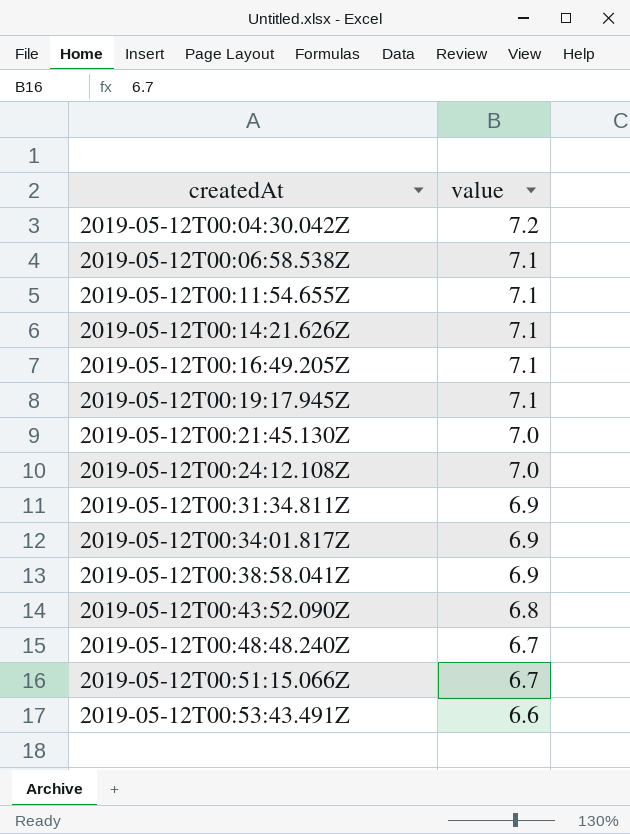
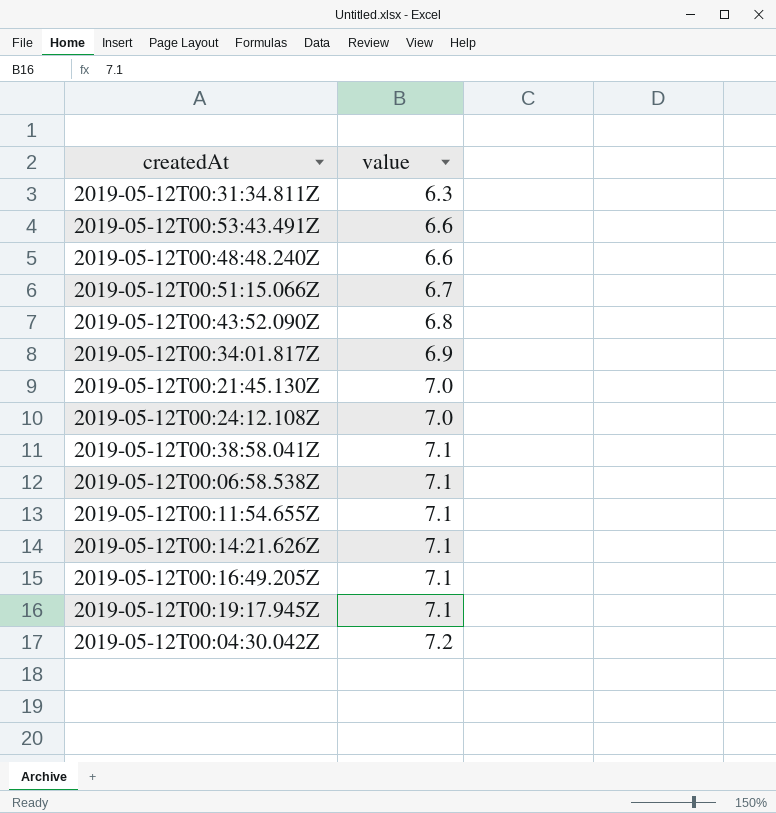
row order: createdAt ascending -> value ascending
2019-05-12T00:31:34.811Z | value: 6.9 -> 6.3
2019-05-12T00:48:48.240Z | value: 6.7 -> 6.6
2019-05-12T00:38:58.041Z | value: 6.9 -> 7.1

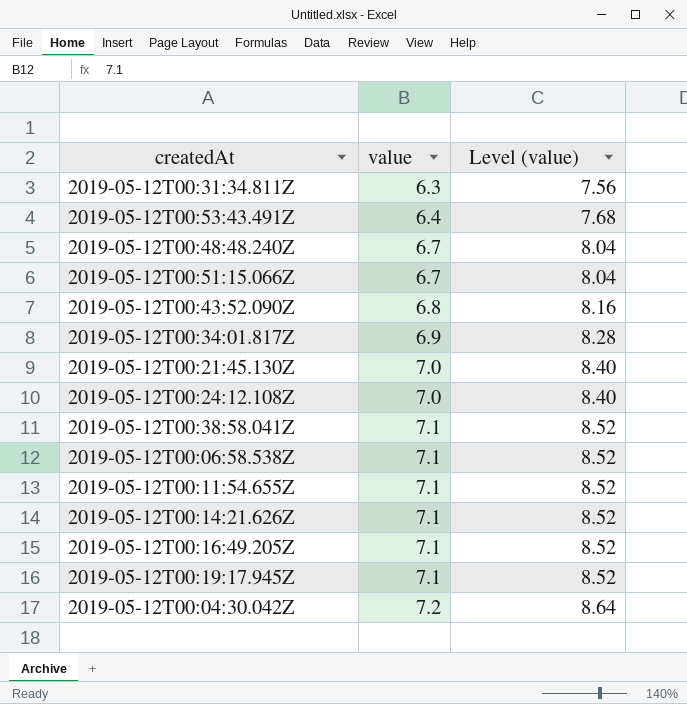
column Level (value) | formula: none -> [value] * 1.2
2019-05-12T00:53:43.491Z | value: 6.6 -> 6.4
2019-05-12T00:48:48.240Z | value: 6.6 -> 6.7

